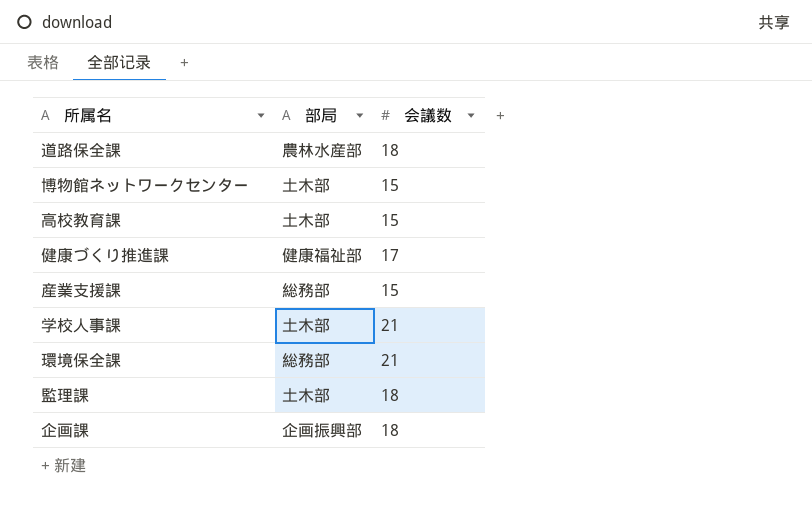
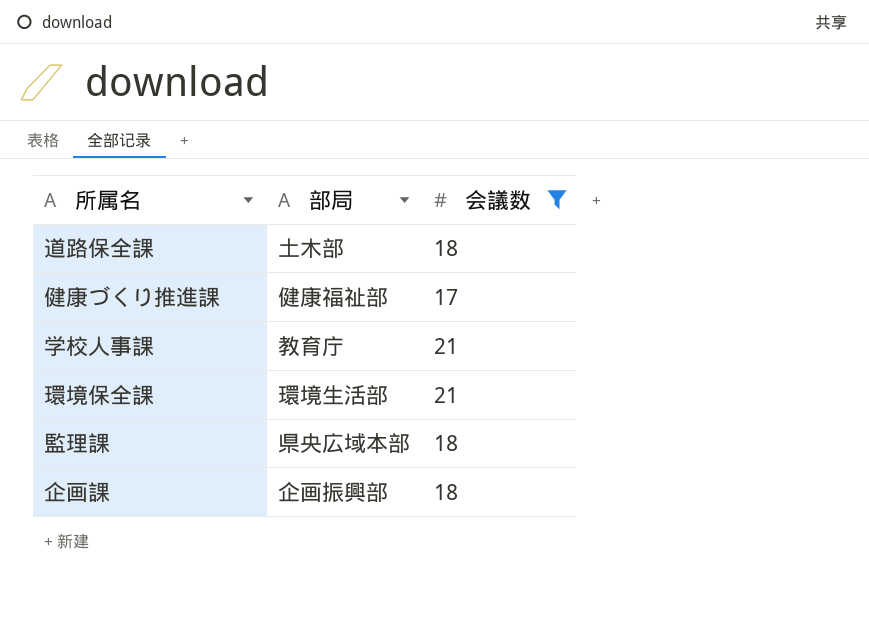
filter: none -> 会議数 != 15
道路保全課 | 部局: 農林水産部 -> 土木部
学校人事課 | 部局: 土木部 -> 教育庁
環境保全課 | 部局: 総務部 -> 環境生活部
監理課 | 部局: 土木部 -> 県央広域本部

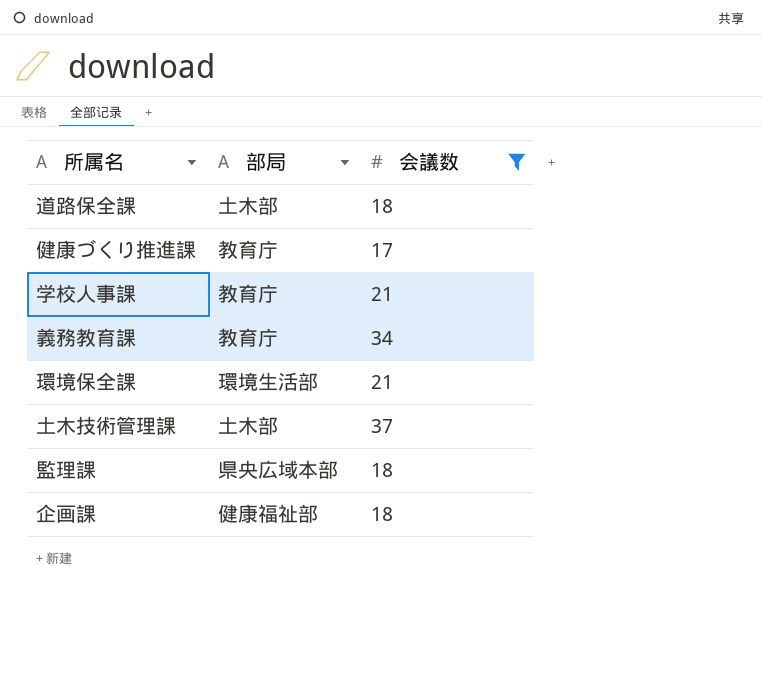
健康づくり推進課 | 部局: 健康福祉部 -> 教育庁
row 義務教育課: none -> 教育庁 | 34
row 土木技術管理課: none -> 土木部 | 37
企画課 | 部局: 企画振興部 -> 健康福祉部

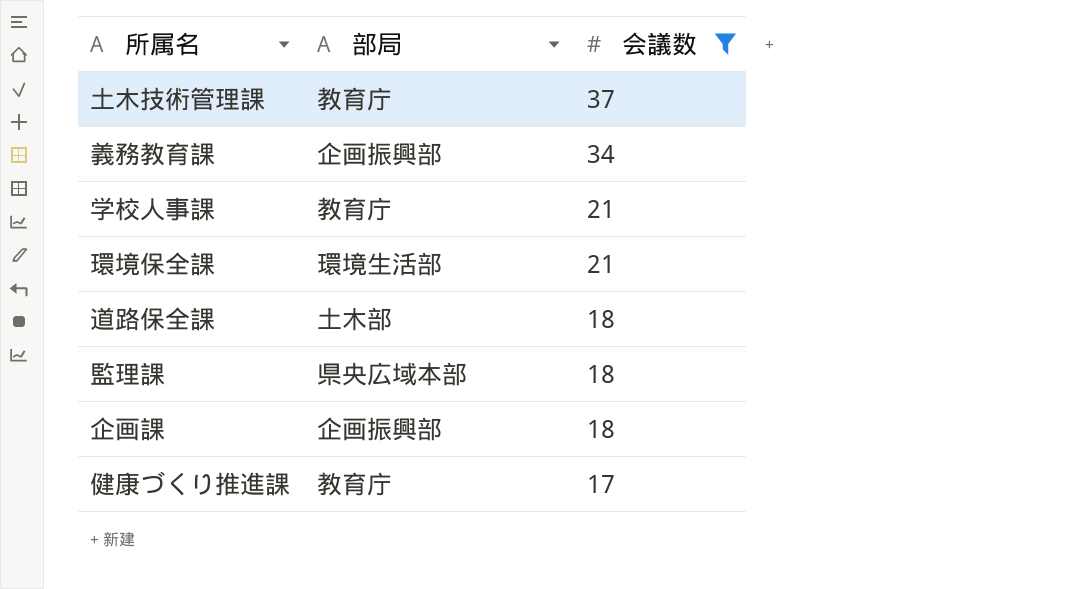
row order: none -> 会議数 descending
土木技術管理課 | 部局: 土木部 -> 教育庁
義務教育課 | 部局: 教育庁 -> 企画振興部
企画課 | 部局: 健康福祉部 -> 企画振興部

